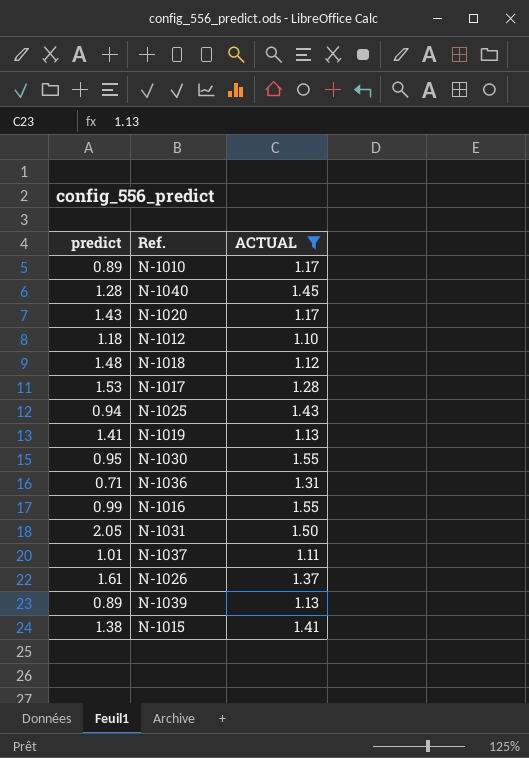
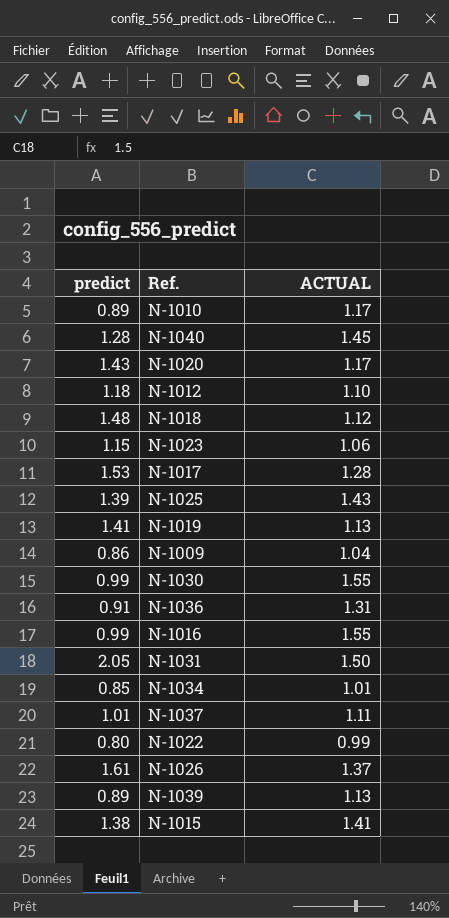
filter: ACTUAL >= 1.10 -> none
N-1025 | predict: 0.94 -> 1.39
N-1030 | predict: 0.95 -> 0.99
N-1036 | predict: 0.71 -> 0.91

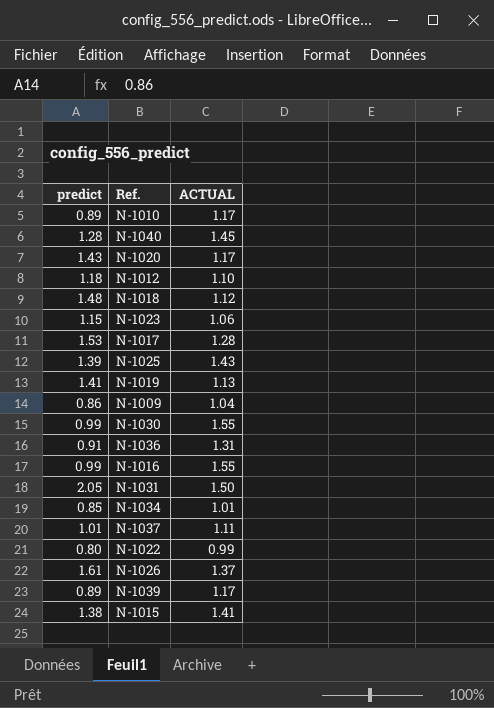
N-1039 | ACTUAL: 1.13 -> 1.17

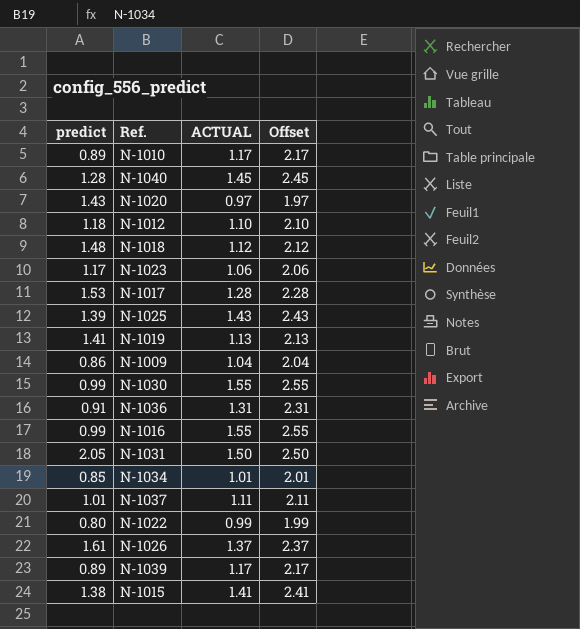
column Offset | formula: none -> [ACTUAL] + 1
N-1020 | ACTUAL: 1.17 -> 0.97
N-1023 | predict: 1.15 -> 1.17

